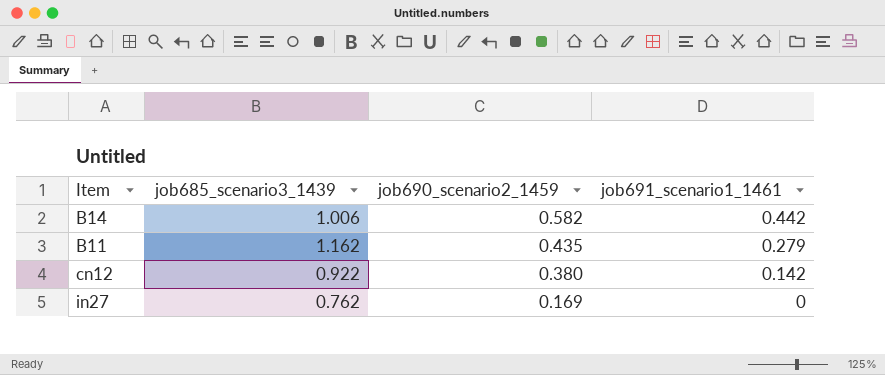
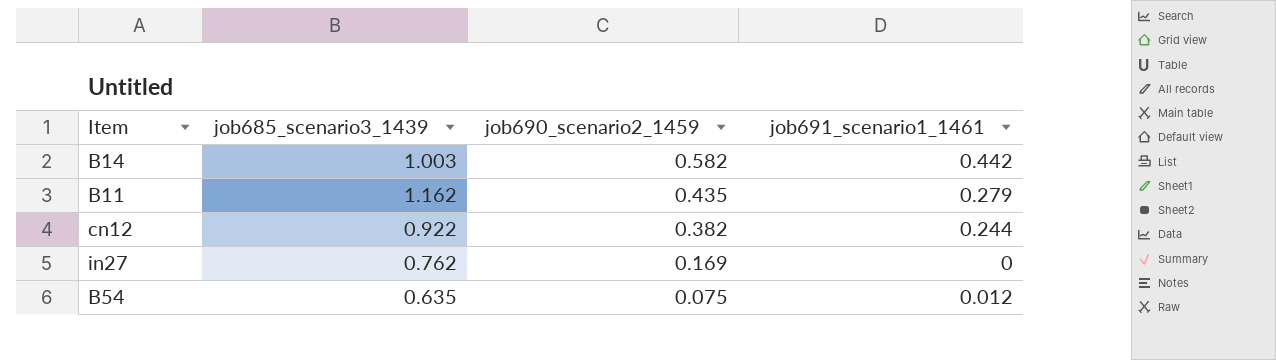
B14 | job685_scenario3_1439: 1.006 -> 1.003
cn12 | job690_scenario2_1459: 0.380 -> 0.382
cn12 | job691_scenario1_1461: 0.142 -> 0.244
row B54: none -> 0.635 | 0.075 | 0.012

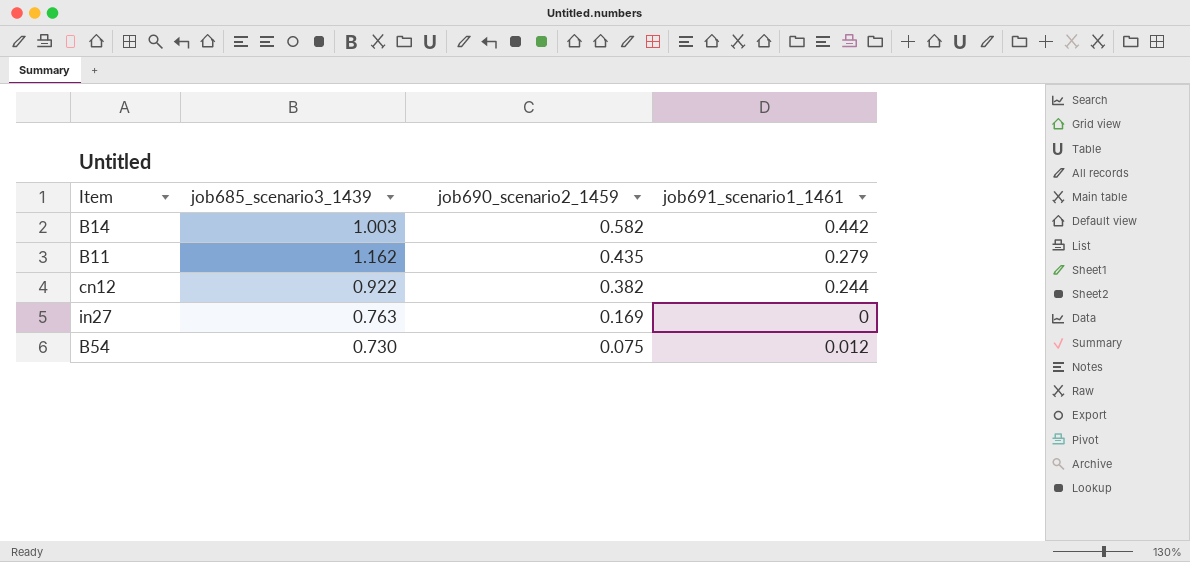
in27 | job685_scenario3_1439: 0.762 -> 0.763
B54 | job685_scenario3_1439: 0.635 -> 0.730

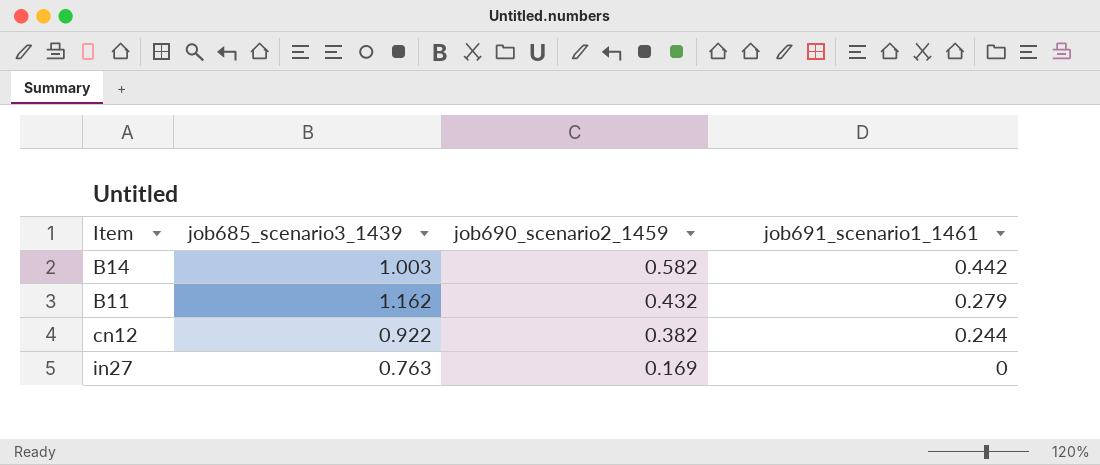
row B54: 0.730 | 0.075 | 0.012 -> none
B11 | job690_scenario2_1459: 0.435 -> 0.432

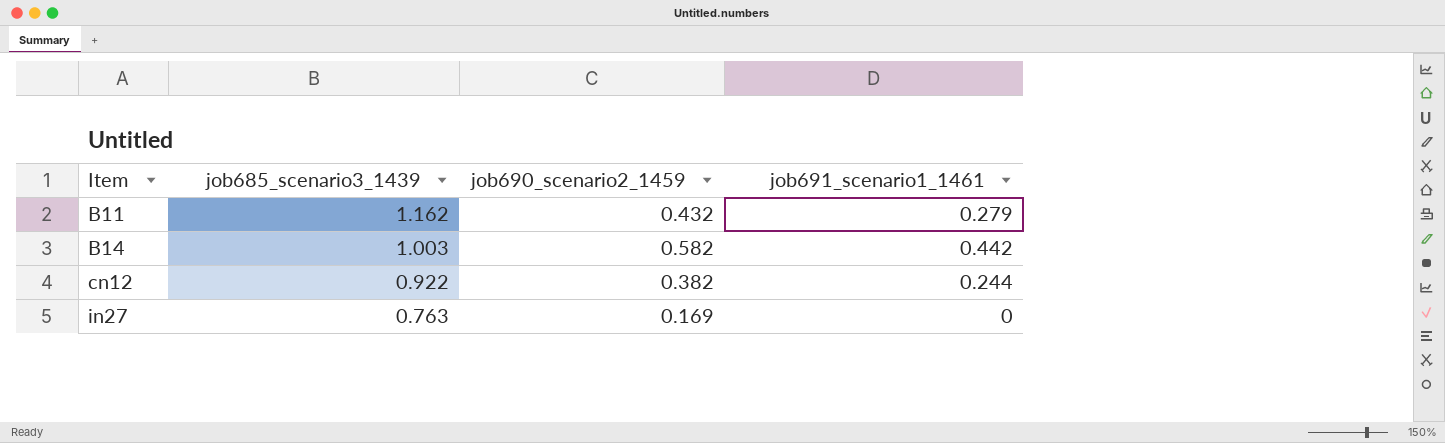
row order: job690_scenario2_1459 descending -> Item ascending

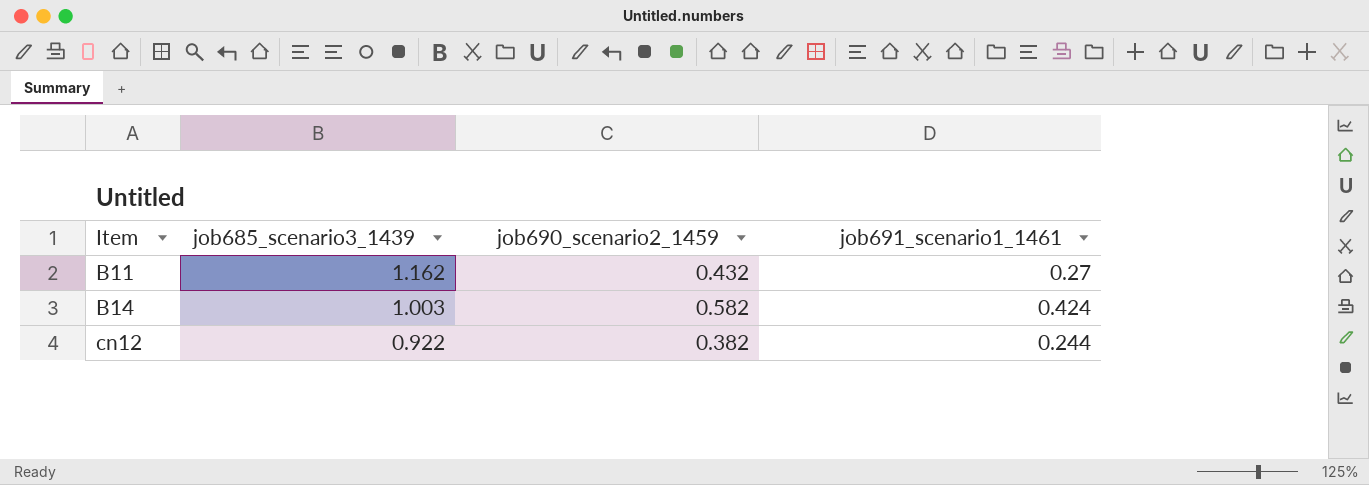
row in27: 0.763 | 0.169 | 0 -> none
B11 | job691_scenario1_1461: 0.279 -> 0.27
B14 | job691_scenario1_1461: 0.442 -> 0.424

